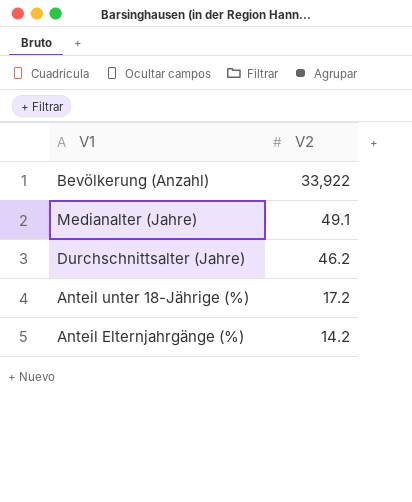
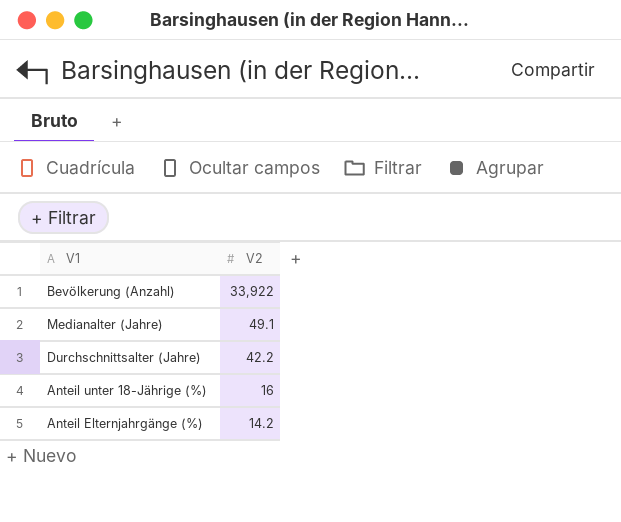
Durchschnittsalter (Jahre) | V2: 46.2 -> 42.2
Anteil unter 18-Jährige (%) | V2: 17.2 -> 16

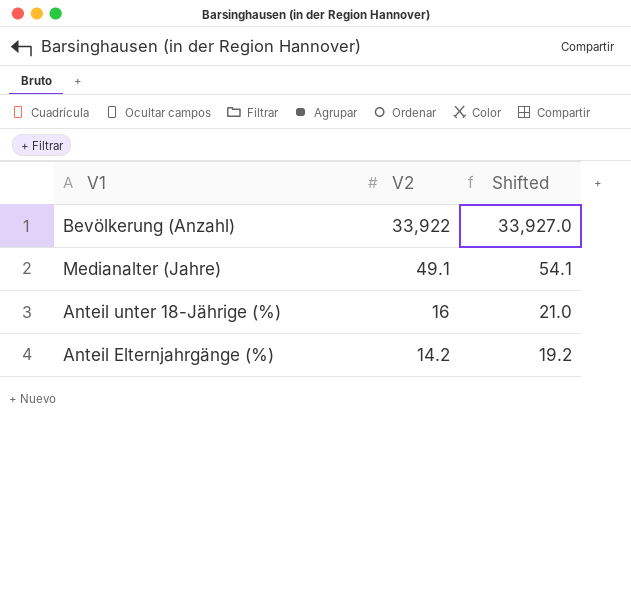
column Shifted | formula: none -> [V2] + 5
row Durchschnittsalter (Jahre): 42.2 -> none

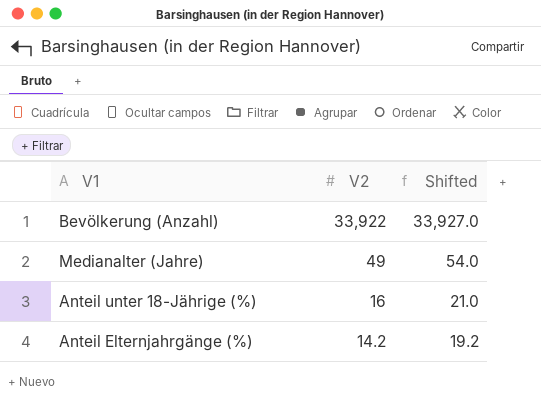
Medianalter (Jahre) | V2: 49.1 -> 49
Medianalter (Jahre) | Shifted: 54.1 -> 54.0

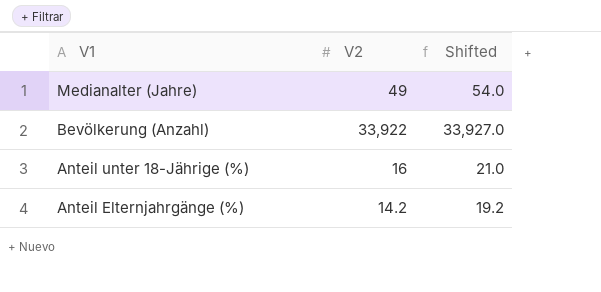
row order: V2 descending -> V1 descending

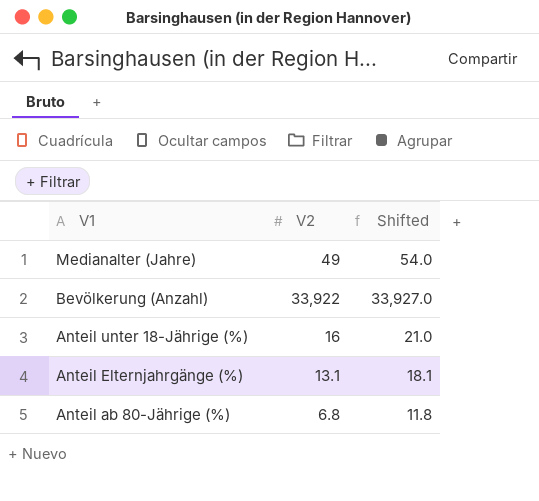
Anteil Elternjahrgänge (%) | V2: 14.2 -> 13.1
Anteil Elternjahrgänge (%) | Shifted: 19.2 -> 18.1
row Anteil ab 80-Jährige (%): none -> 6.8 | 11.8

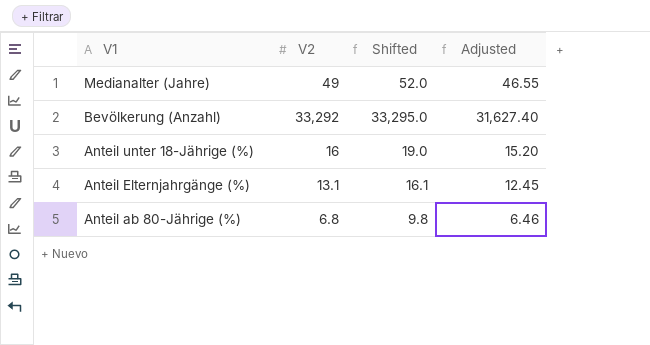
column Shifted | formula: [V2] + 5 -> [V2] + 3
column Adjusted | formula: none -> [V2] * 0.95
Bevölkerung (Anzahl) | V2: 33,922 -> 33,292

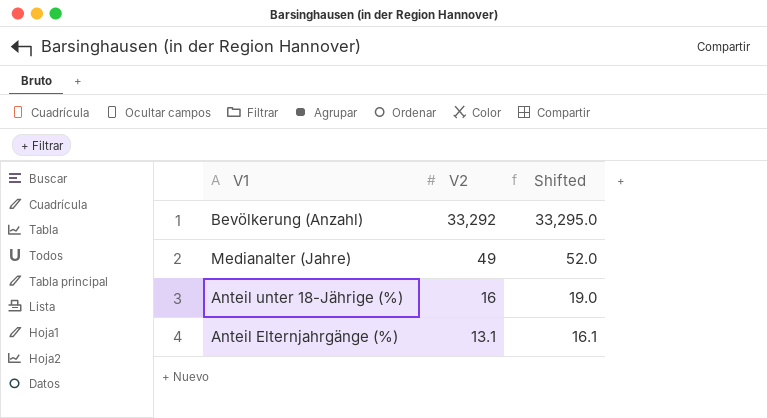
row order: V1 descending -> V2 descending
column Adjusted | formula: [V2] * 0.95 -> none
row Anteil ab 80-Jährige (%): 6.8 | 9.8 | 6.46 -> none

